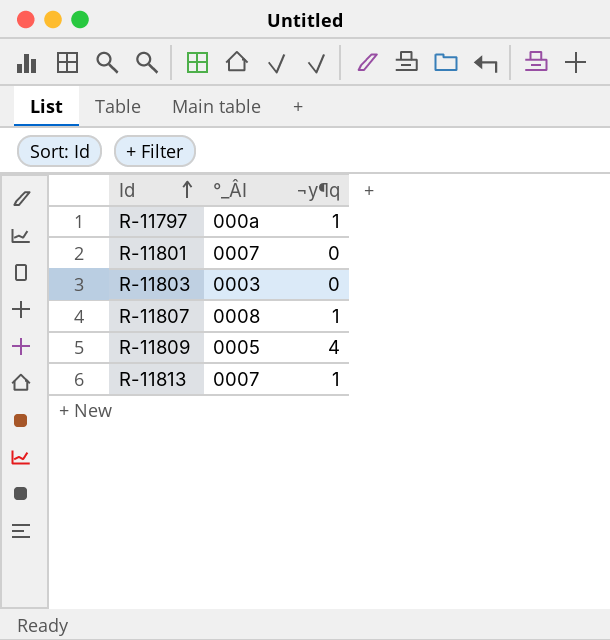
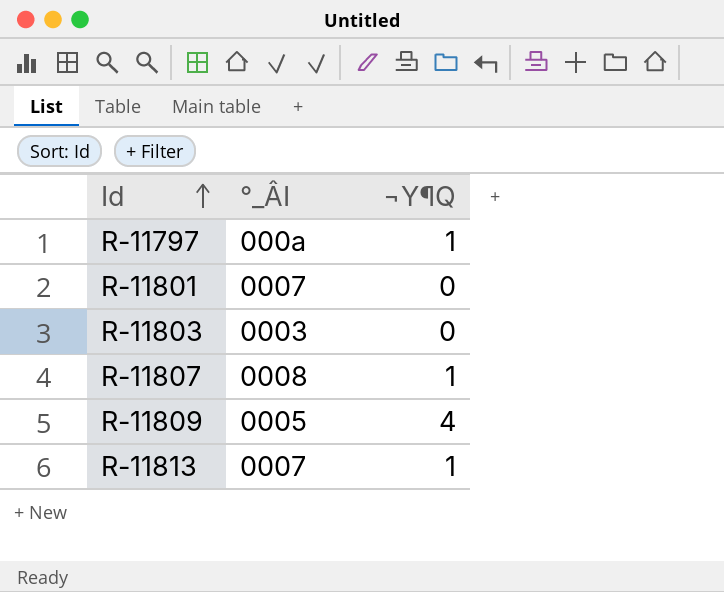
column name: ¬y¶q -> ¬Y¶Q

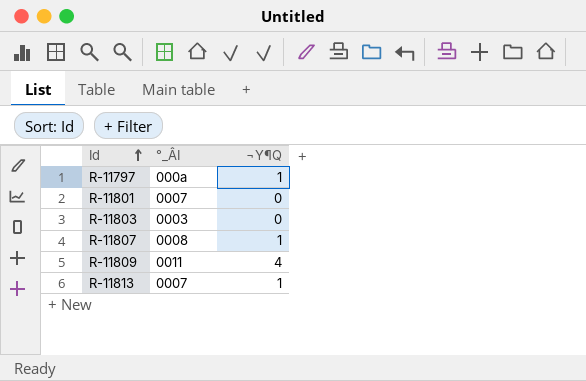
R-11809 | °_ÂI: 0005 -> 0011

